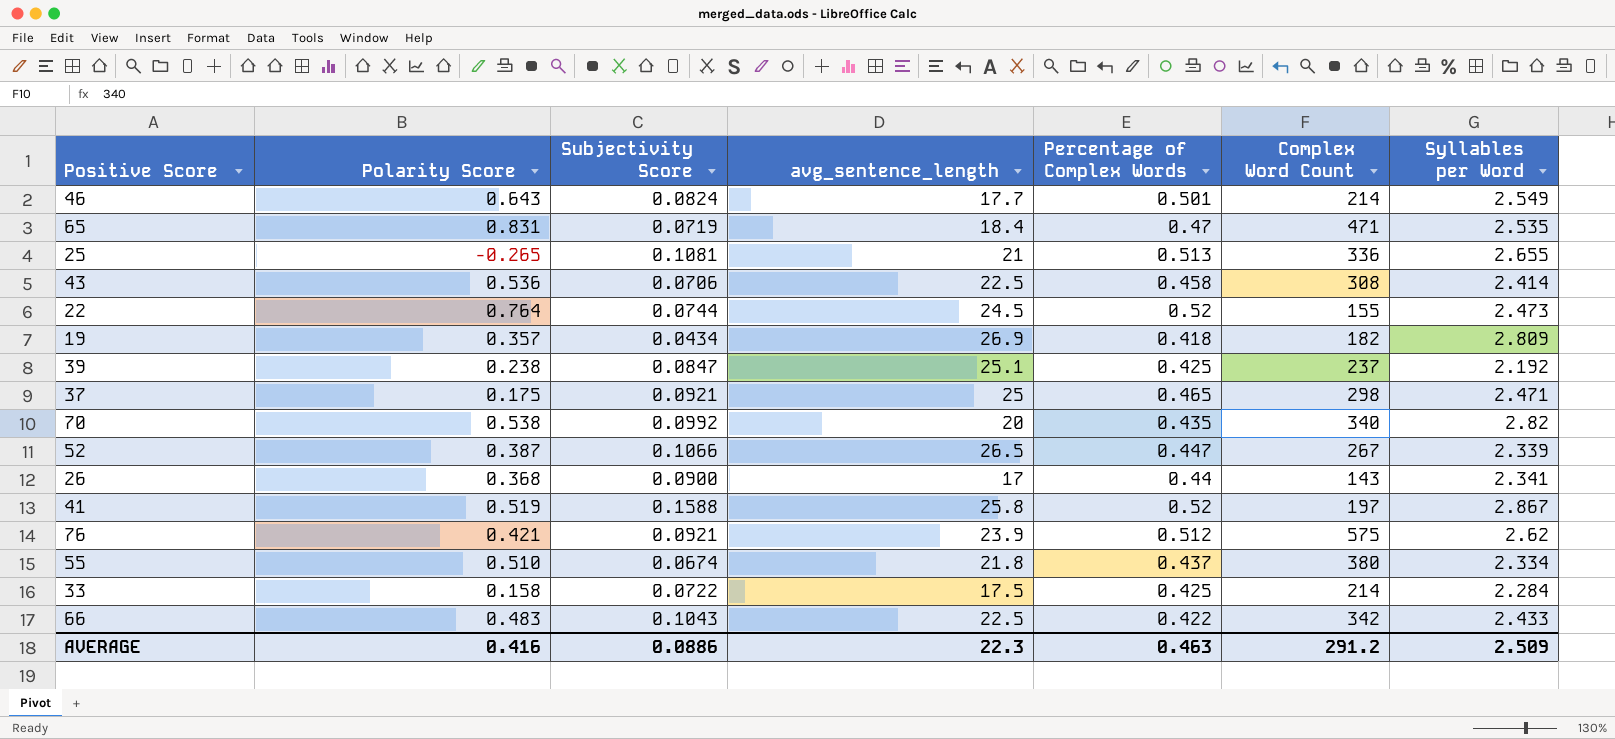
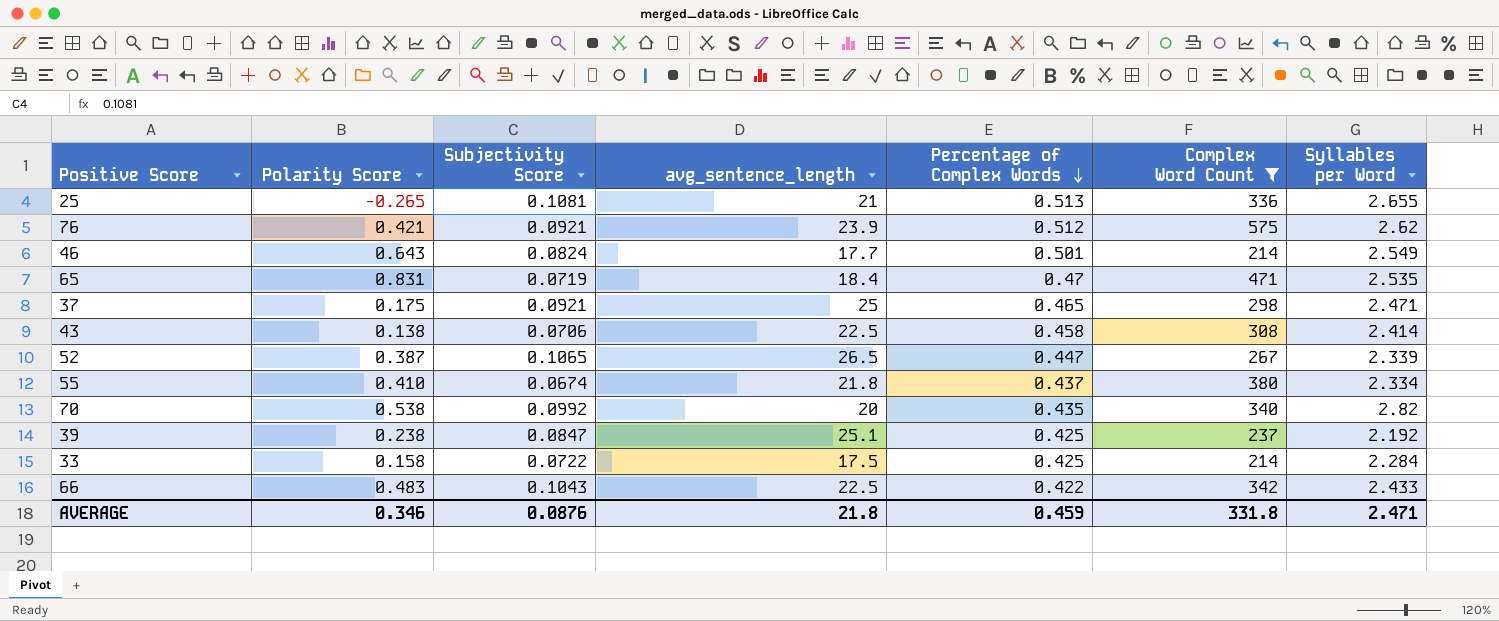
filter: none -> Complex Word Count >= 214
row order: none -> Percentage of Complex Words descending
43 | Polarity Score: 0.536 -> 0.138
52 | Subjectivity Score: 0.1066 -> 0.1065
55 | Polarity Score: 0.510 -> 0.410
AVERAGE | Polarity Score: 0.416 -> 0.346
AVERAGE | Subjectivity Score: 0.0886 -> 0.0876
AVERAGE | avg_sentence_length: 22.3 -> 21.8
AVERAGE | Percentage of Complex Words: 0.463 -> 0.459
AVERAGE | Complex Word Count: 291.2 -> 331.8
AVERAGE | Syllables per Word: 2.509 -> 2.471

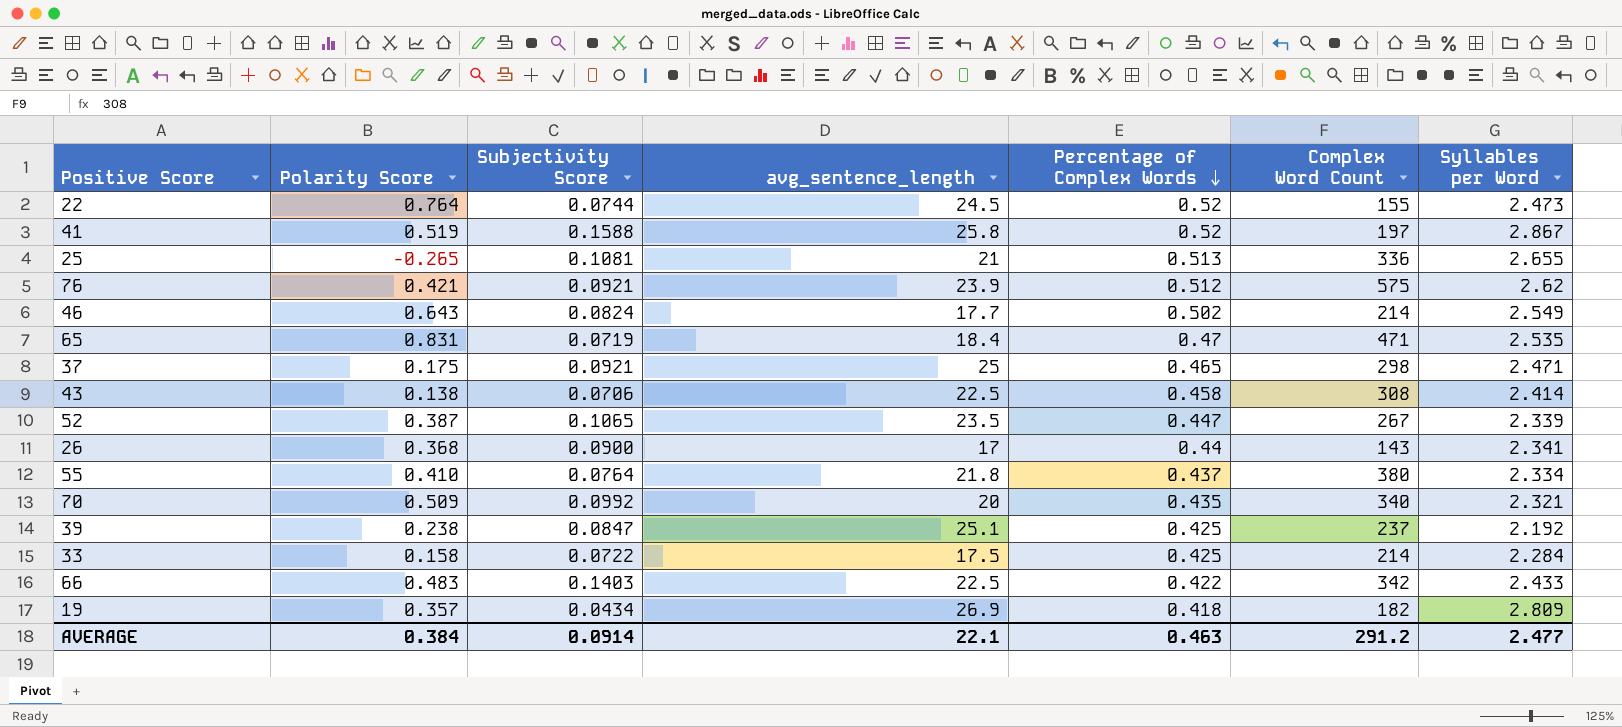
filter: Complex Word Count >= 214 -> none
46 | Percentage of Complex Words: 0.501 -> 0.502
52 | avg_sentence_length: 26.5 -> 23.5
55 | Subjectivity Score: 0.0674 -> 0.0764
70 | Polarity Score: 0.538 -> 0.509
70 | Syllables per Word: 2.82 -> 2.321
66 | Subjectivity Score: 0.1043 -> 0.1403
AVERAGE | Polarity Score: 0.346 -> 0.384
AVERAGE | Subjectivity Score: 0.0876 -> 0.0914
AVERAGE | avg_sentence_length: 21.8 -> 22.1
AVERAGE | Percentage of Complex Words: 0.459 -> 0.463
AVERAGE | Complex Word Count: 331.8 -> 291.2
AVERAGE | Syllables per Word: 2.471 -> 2.477

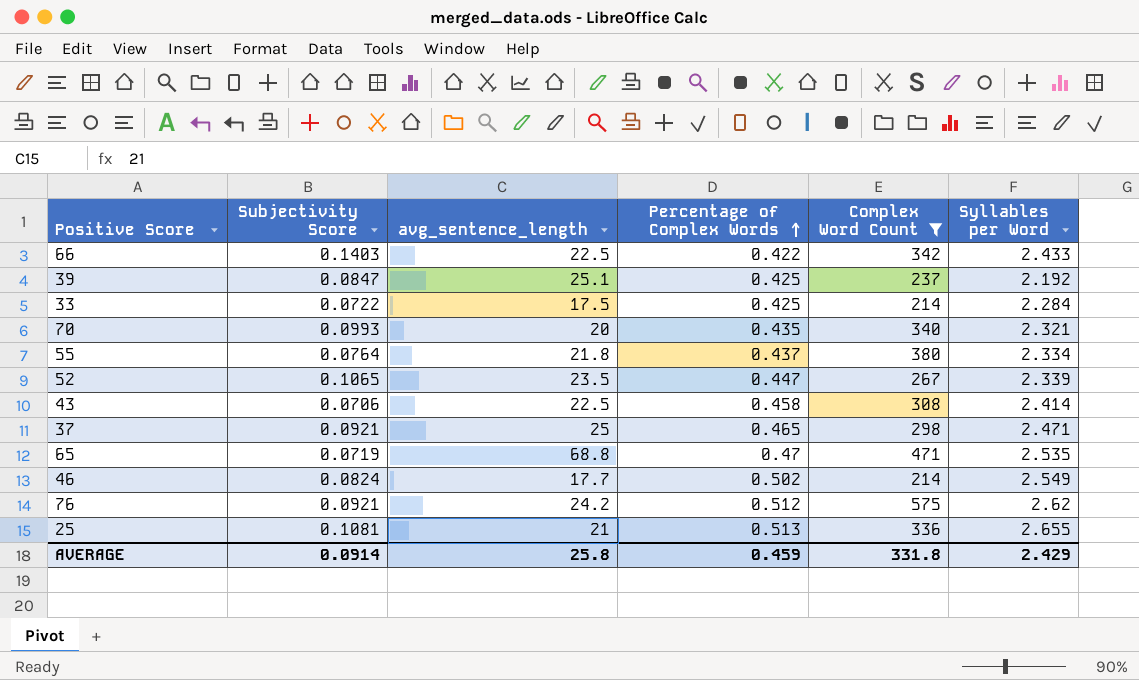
filter: none -> Complex Word Count >= 214
row order: Percentage of Complex Words descending -> Percentage of Complex Words ascending
column Polarity Score | position: 2 -> none
70 | Subjectivity Score: 0.0992 -> 0.0993
65 | avg_sentence_length: 18.4 -> 68.8
76 | avg_sentence_length: 23.9 -> 24.2
AVERAGE | avg_sentence_length: 22.1 -> 25.8
AVERAGE | Percentage of Complex Words: 0.463 -> 0.459
AVERAGE | Complex Word Count: 291.2 -> 331.8
AVERAGE | Syllables per Word: 2.477 -> 2.429

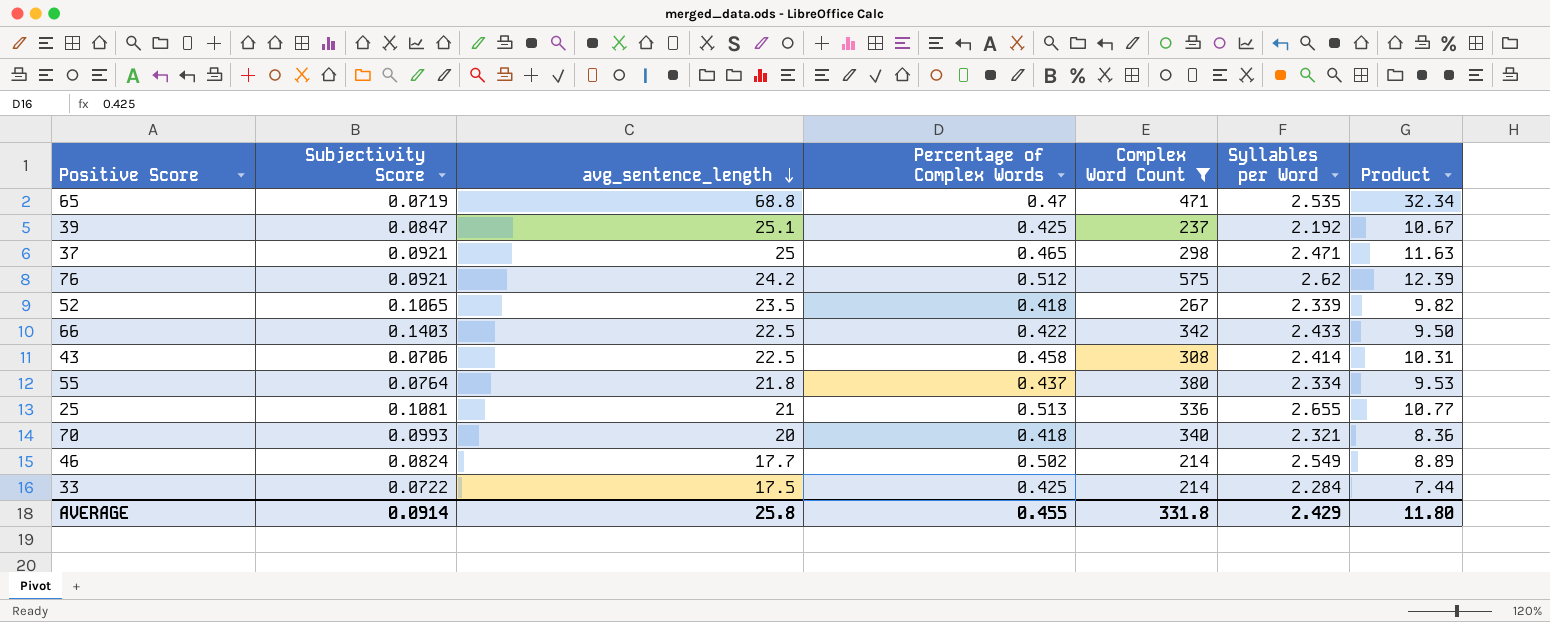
row order: Percentage of Complex Words ascending -> avg_sentence_length descending
column Product | formula: none -> [avg_sentence_length] * [Percentage of Complex Words]
52 | Percentage of Complex Words: 0.447 -> 0.418
70 | Percentage of Complex Words: 0.435 -> 0.418
AVERAGE | Percentage of Complex Words: 0.459 -> 0.455

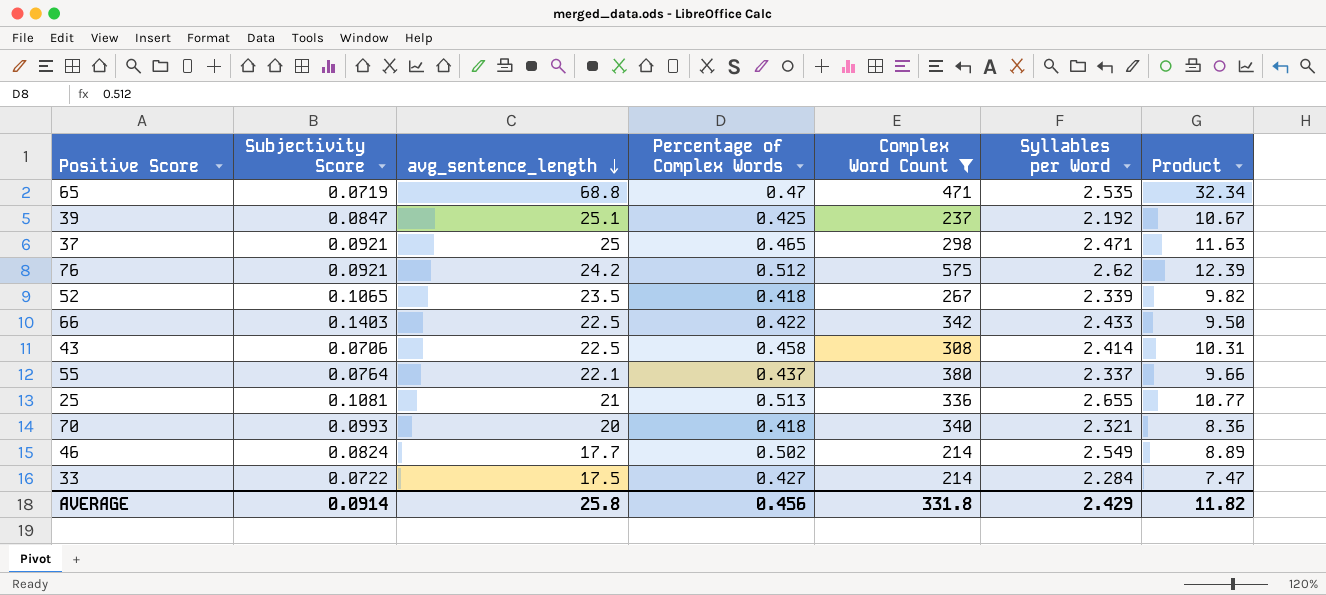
55 | avg_sentence_length: 21.8 -> 22.1
55 | Syllables per Word: 2.334 -> 2.337
55 | Product: 9.53 -> 9.66
33 | Percentage of Complex Words: 0.425 -> 0.427
33 | Product: 7.44 -> 7.47
AVERAGE | Percentage of Complex Words: 0.455 -> 0.456
AVERAGE | Product: 11.80 -> 11.82

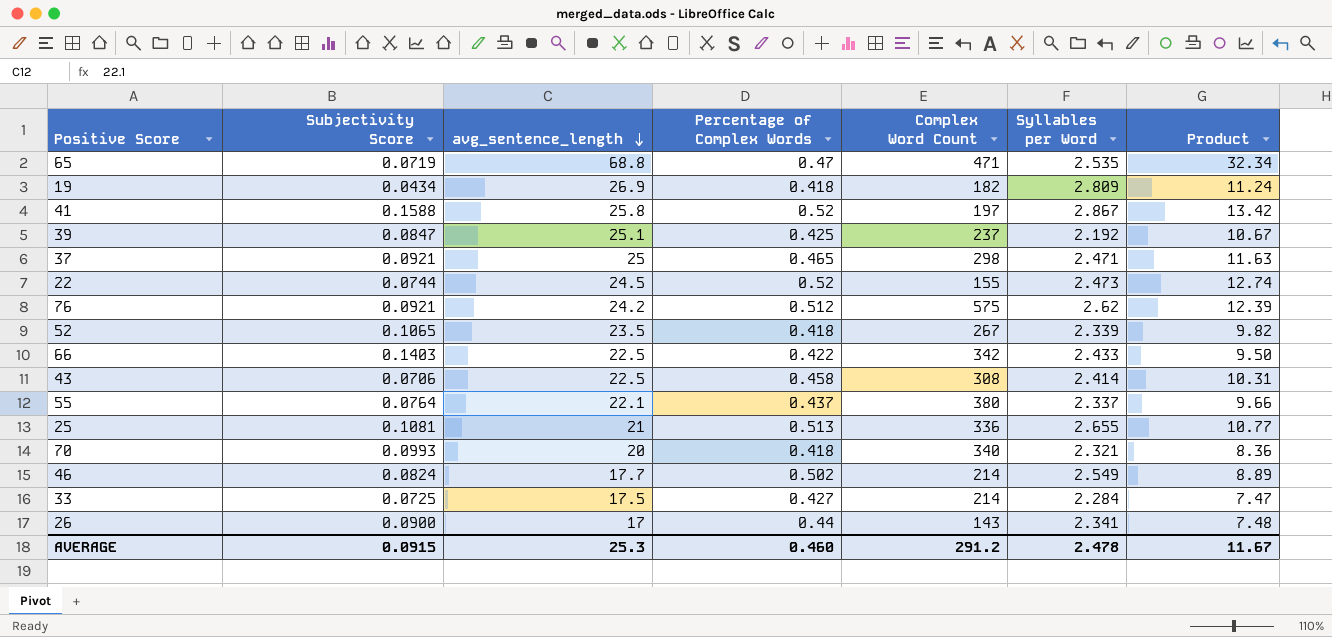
filter: Complex Word Count >= 214 -> none
33 | Subjectivity Score: 0.0722 -> 0.0725
AVERAGE | Subjectivity Score: 0.0914 -> 0.0915
AVERAGE | avg_sentence_length: 25.8 -> 25.3
AVERAGE | Percentage of Complex Words: 0.456 -> 0.460
AVERAGE | Complex Word Count: 331.8 -> 291.2
AVERAGE | Syllables per Word: 2.429 -> 2.478
AVERAGE | Product: 11.82 -> 11.67

